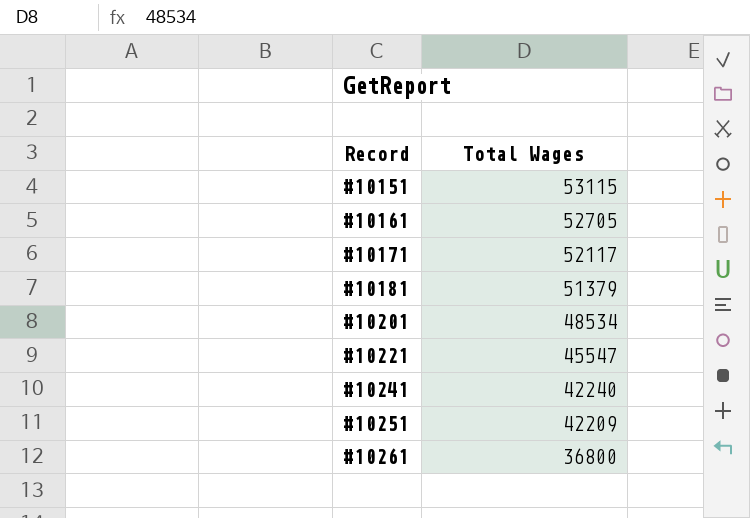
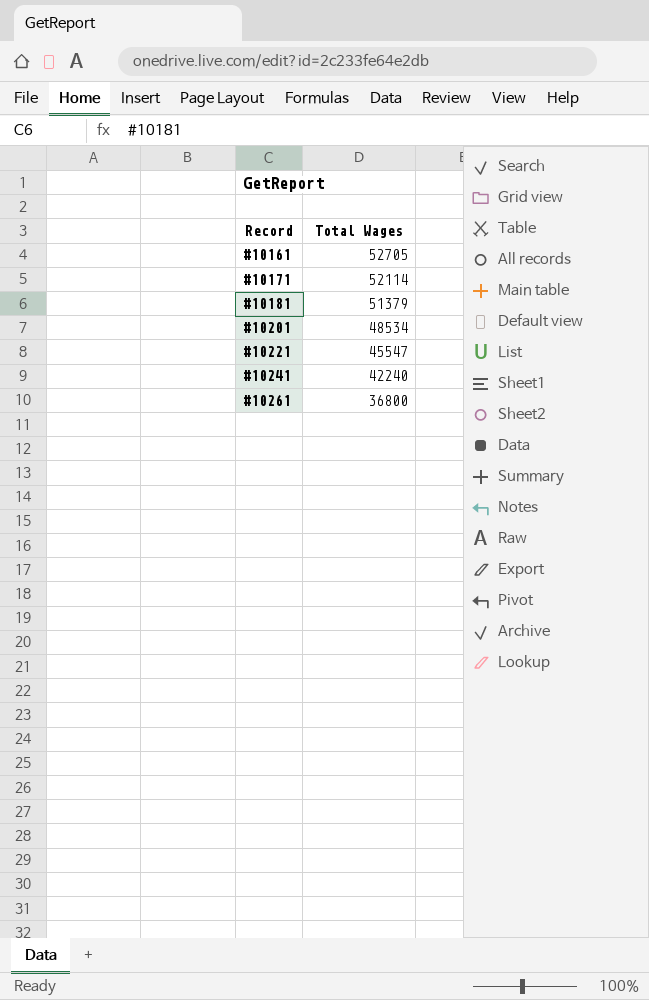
row #10151: 53115 -> none
row #10251: 42209 -> none
#10171 | Total Wages: 52117 -> 52114

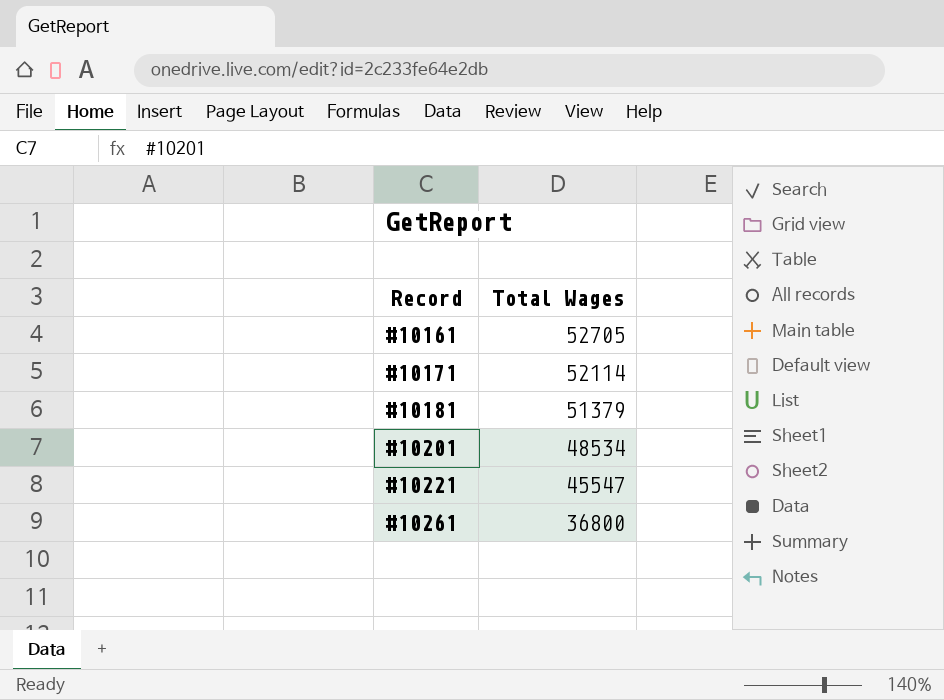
row #10241: 42240 -> none

